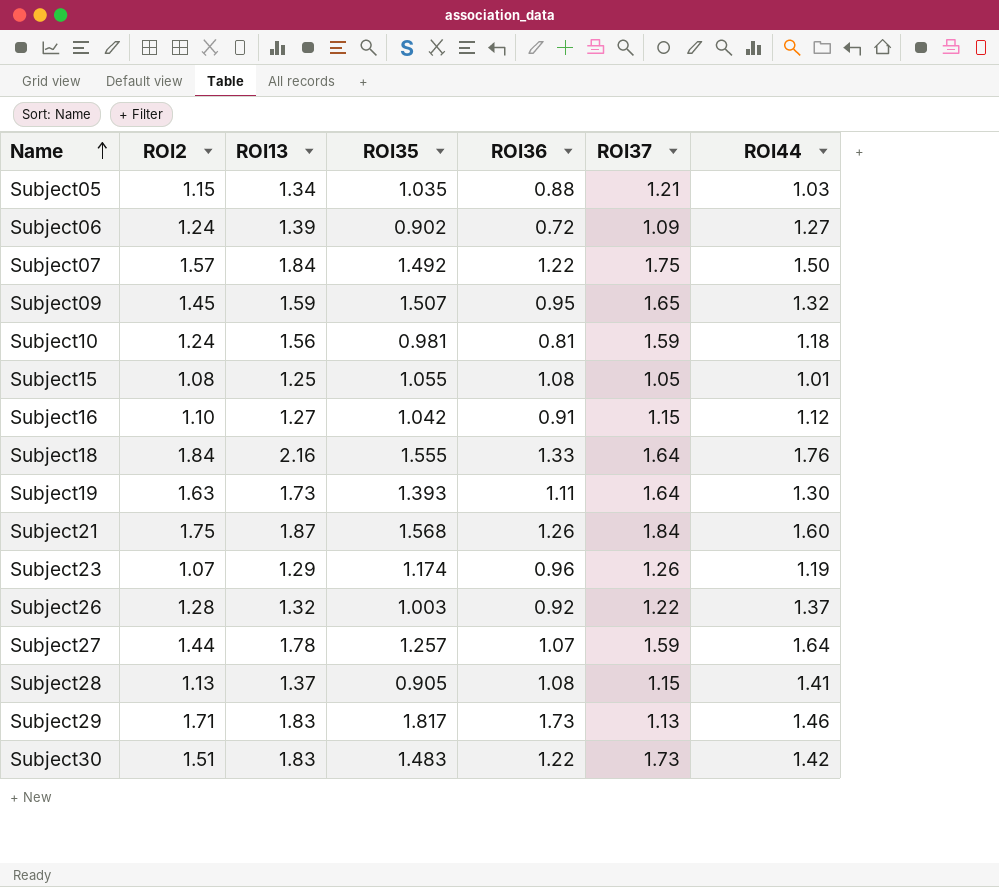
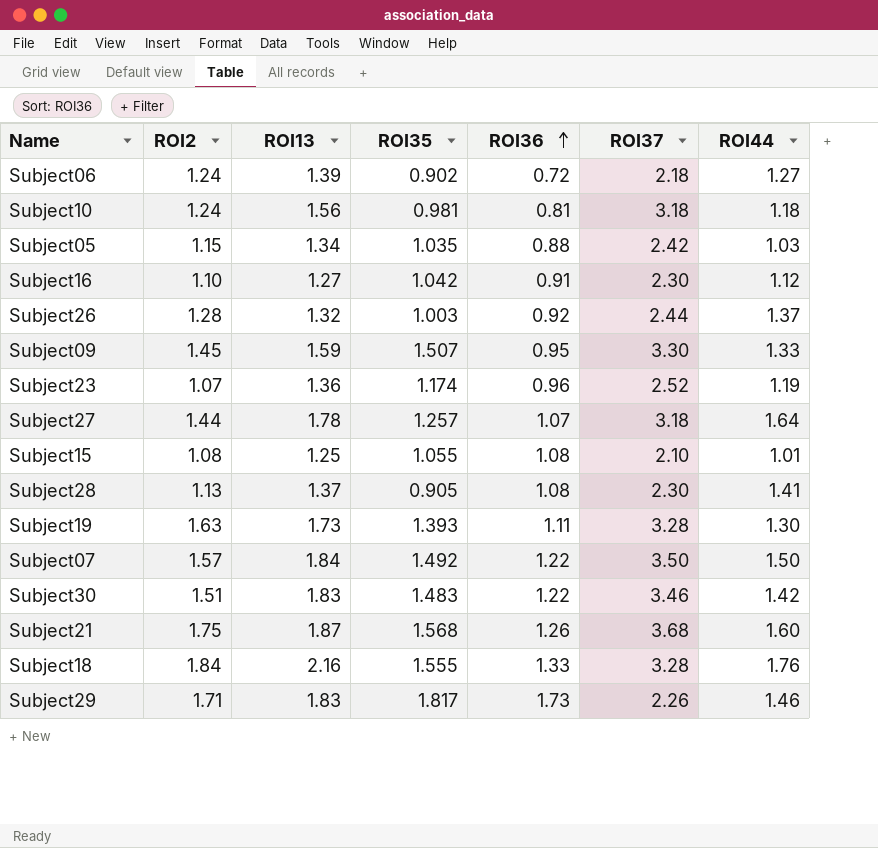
row order: Name ascending -> ROI36 ascending
Subject06 | ROI37: 1.09 -> 2.18
Subject10 | ROI37: 1.59 -> 3.18
Subject05 | ROI37: 1.21 -> 2.42
Subject16 | ROI37: 1.15 -> 2.30
Subject26 | ROI37: 1.22 -> 2.44
Subject09 | ROI37: 1.65 -> 3.30
Subject09 | ROI44: 1.32 -> 1.33
Subject23 | ROI13: 1.29 -> 1.36
Subject23 | ROI37: 1.26 -> 2.52
Subject27 | ROI37: 1.59 -> 3.18
Subject15 | ROI37: 1.05 -> 2.10
Subject28 | ROI37: 1.15 -> 2.30
Subject19 | ROI37: 1.64 -> 3.28
Subject07 | ROI37: 1.75 -> 3.50
Subject30 | ROI37: 1.73 -> 3.46
Subject21 | ROI37: 1.84 -> 3.68
Subject18 | ROI37: 1.64 -> 3.28
Subject29 | ROI37: 1.13 -> 2.26

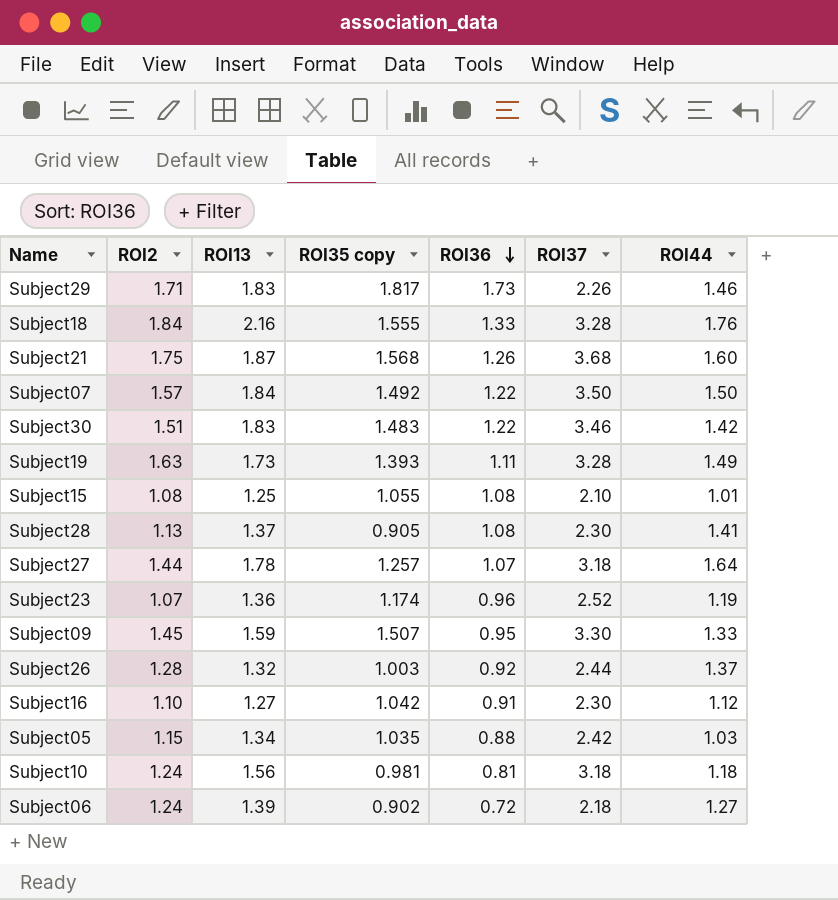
row order: ROI36 ascending -> ROI36 descending
column name: ROI35 -> ROI35 copy
Subject19 | ROI44: 1.30 -> 1.49

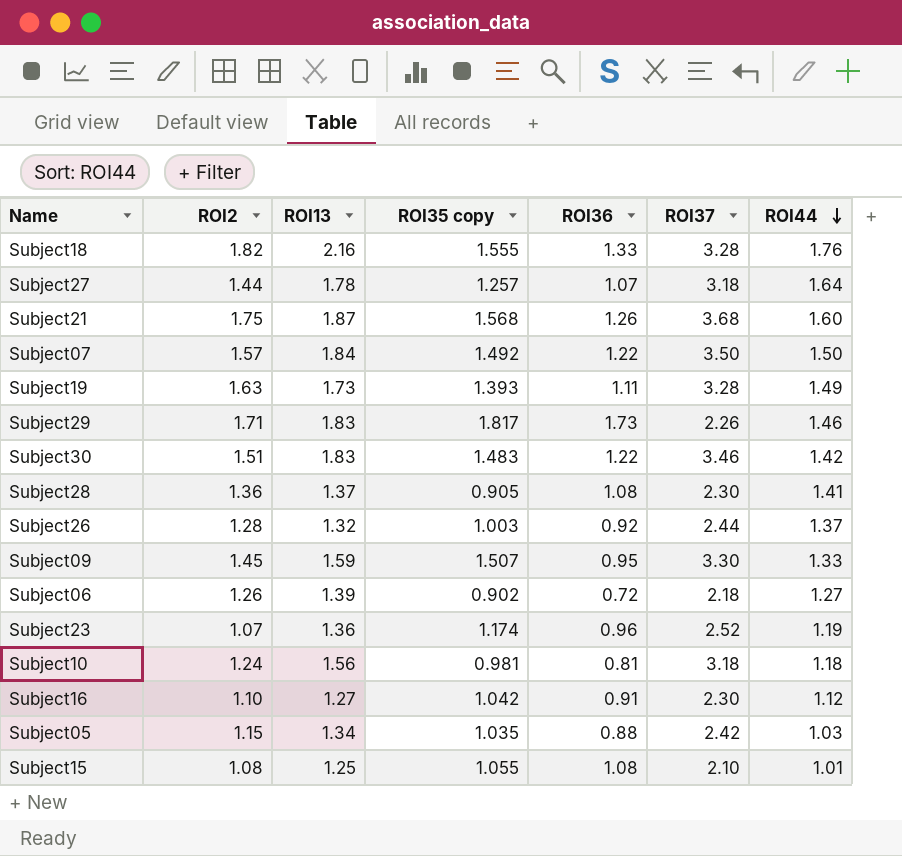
row order: ROI36 descending -> ROI44 descending
Subject18 | ROI2: 1.84 -> 1.82
Subject28 | ROI2: 1.13 -> 1.36
Subject06 | ROI2: 1.24 -> 1.26

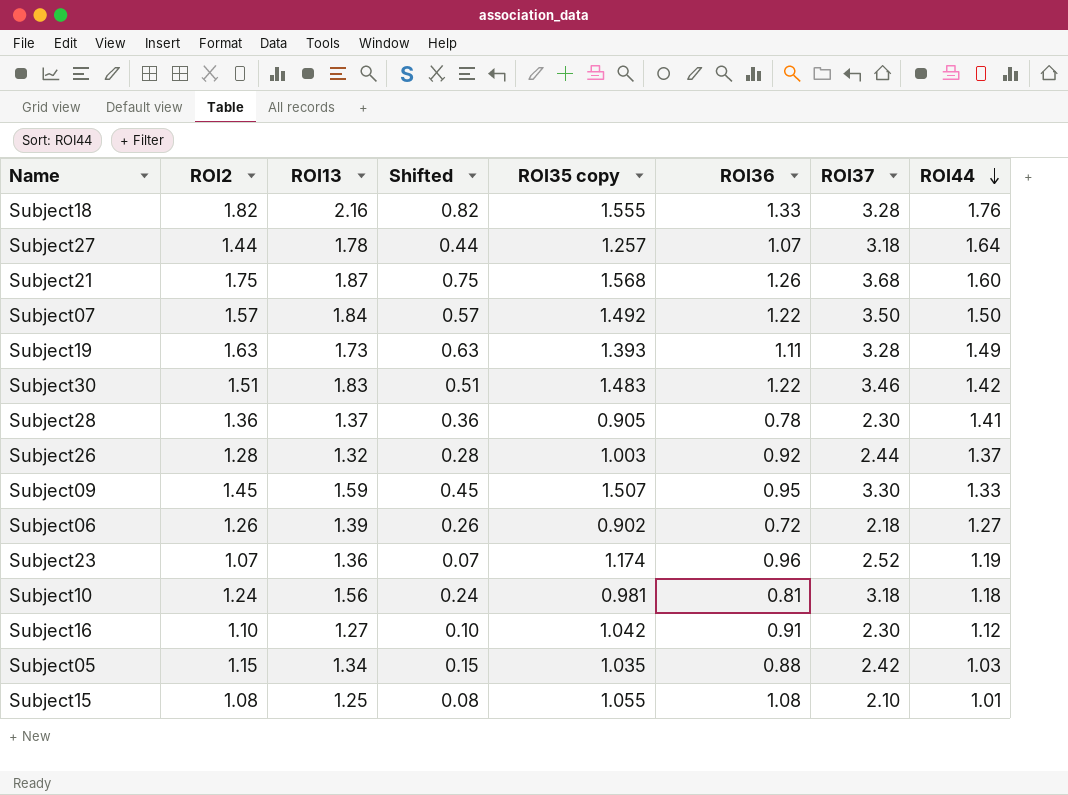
column Shifted | formula: none -> [ROI2] - 1
row Subject29: 1.71 | 1.83 | 1.817 | 1.73 | 2.26 | 1.46 -> none
Subject28 | ROI36: 1.08 -> 0.78

